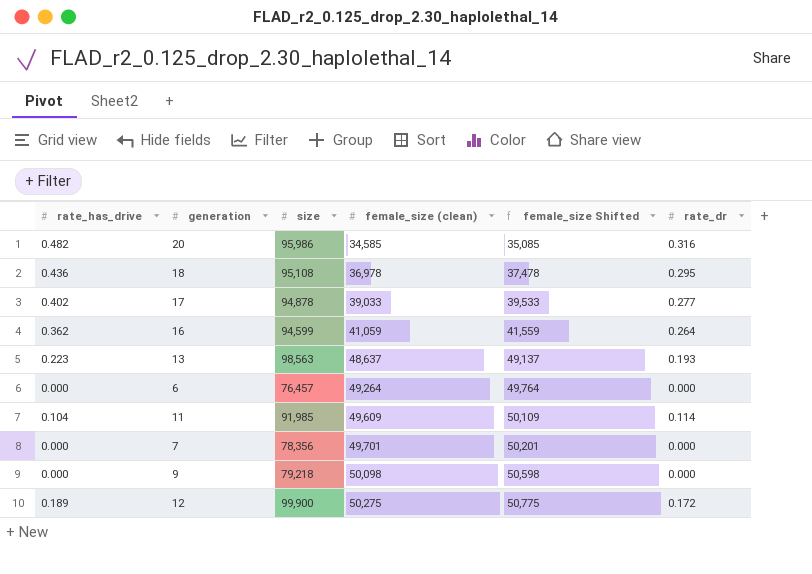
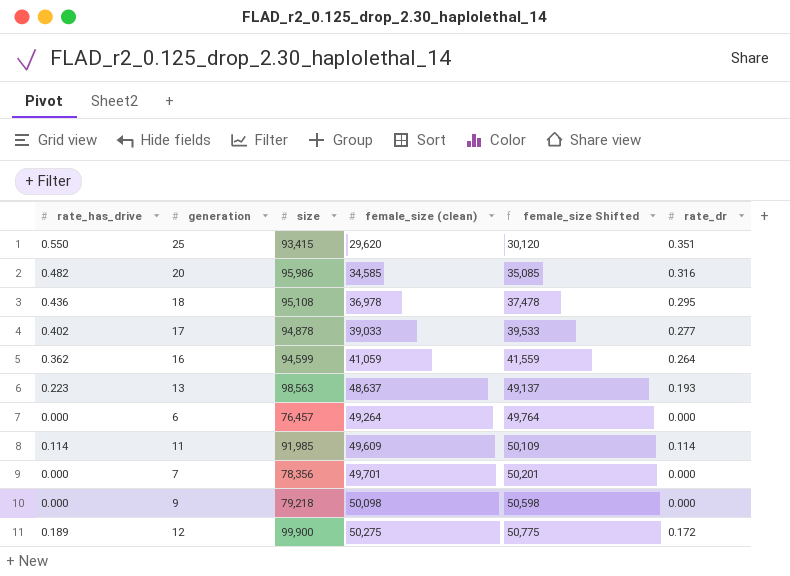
row 25: none -> 0.550 | 93,415 | 29,620 | 30,120 | 0.351
11 | rate_has_drive: 0.104 -> 0.114

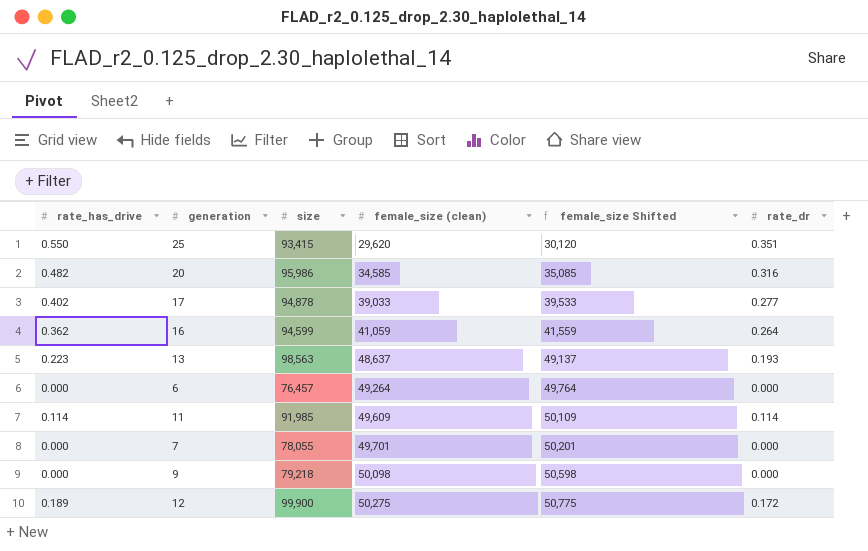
row 18: 0.436 | 95,108 | 36,978 | 37,478 | 0.295 -> none
7 | size: 78,356 -> 78,055

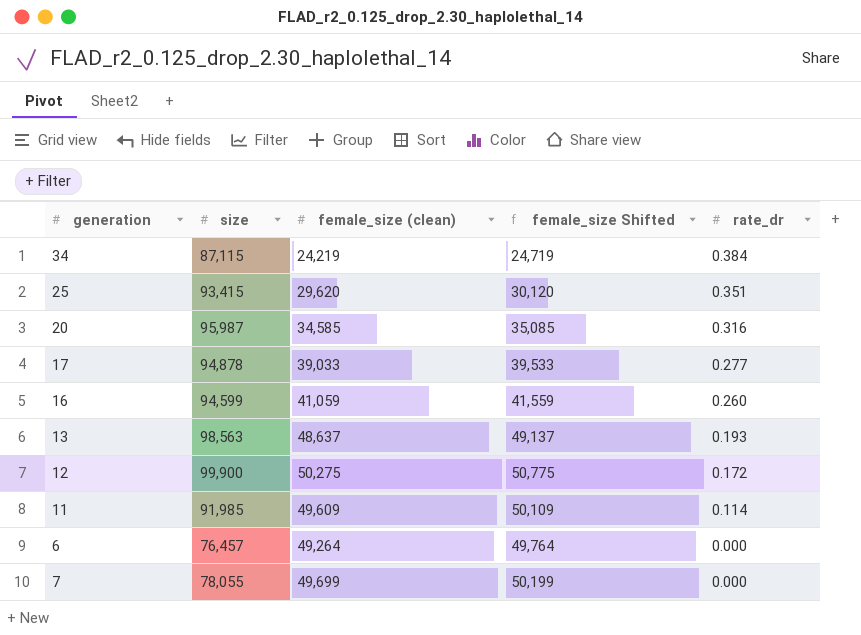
row order: female_size (clean) ascending -> rate_dr descending
column rate_has_drive | position: 1 -> none
row 9: 0.000 | 79,218 | 50,098 | 50,598 | 0.000 -> none
row 34: none -> 87,115 | 24,219 | 24,719 | 0.384
20 | size: 95,986 -> 95,987
16 | rate_dr: 0.264 -> 0.260
7 | female_size (clean): 49,701 -> 49,699
7 | female_size Shifted: 50,201 -> 50,199

